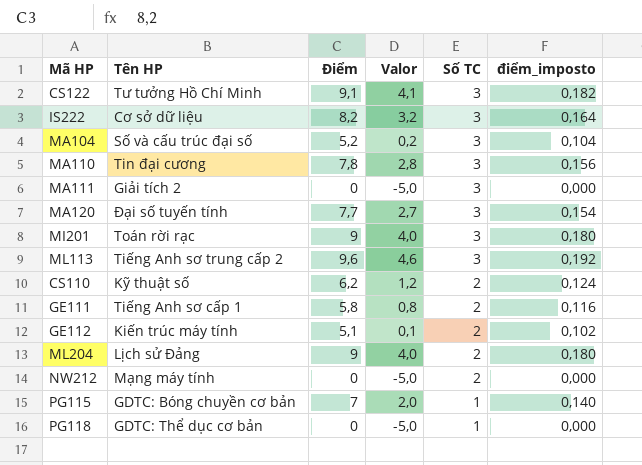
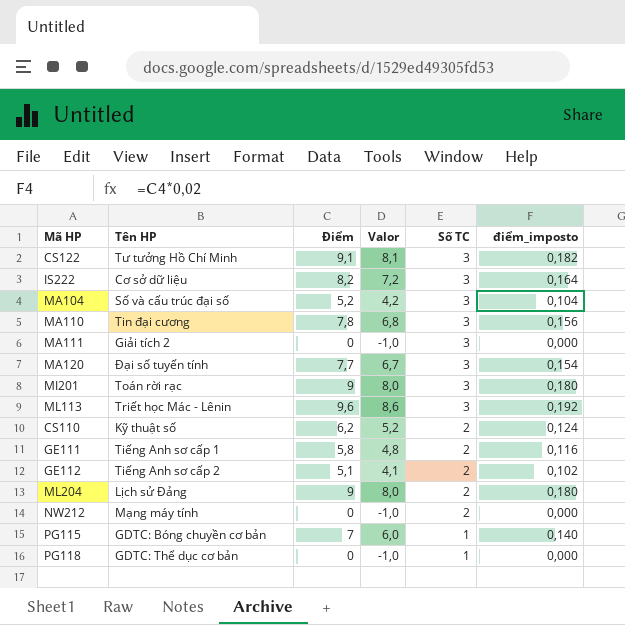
column Valor | formula: [Điểm] - 5 -> [Điểm] - 1
ML113 | Tên HP: Tiếng Anh sơ trung cấp 2 -> Triết học Mác - Lênin
GE112 | Tên HP: Kiến trúc máy tính -> Tiếng Anh sơ cấp 2

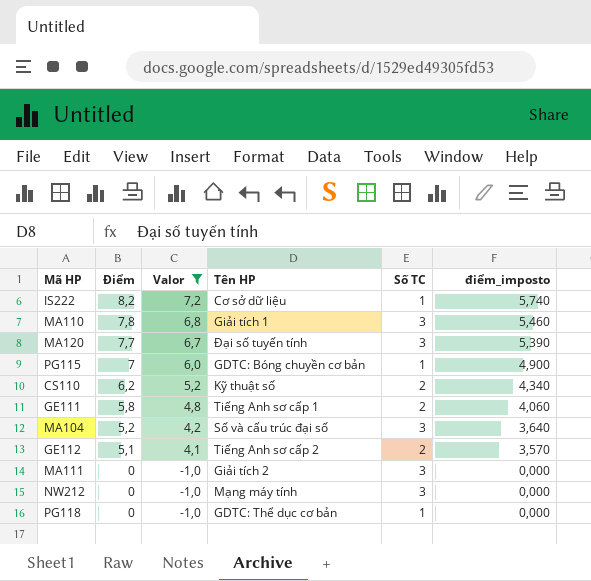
filter: none -> Valor <= 7,2
row order: Số TC descending -> Điểm descending
column Tên HP | position: 2 -> 4
column điểm_imposto | formula: [Điểm] * 0,02 -> [Điểm] * 0,7
IS222 | Số TC: 3 -> 1
MA110 | Tên HP: Tin đại cương -> Giải tích 1
NW212 | Số TC: 2 -> 3

